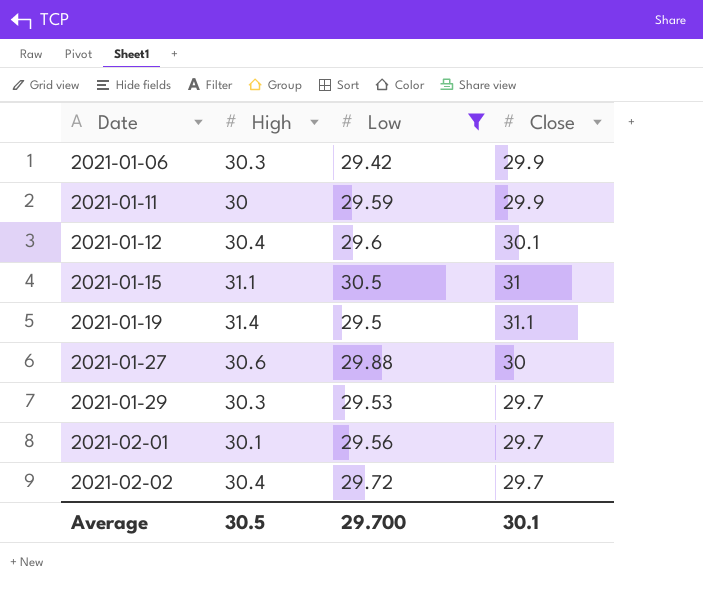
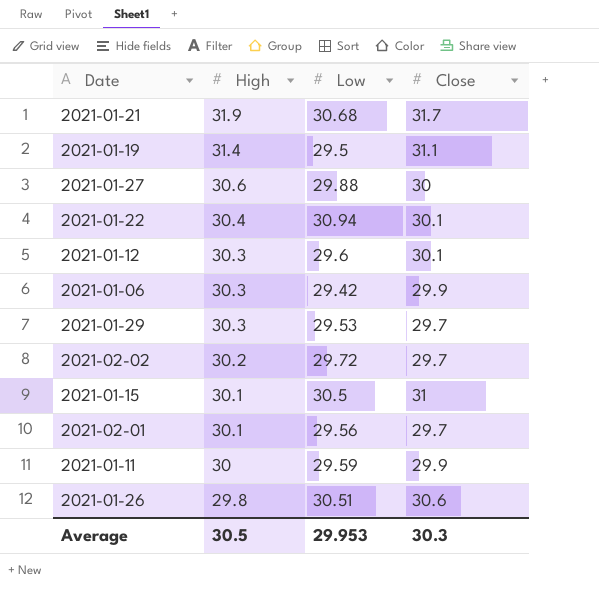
filter: Low <= 30.5 -> none
row order: Date ascending -> High descending
2021-01-12 | High: 30.4 -> 30.3
2021-02-02 | High: 30.4 -> 30.2
2021-01-15 | High: 31.1 -> 30.1
Average | Low: 29.700 -> 29.953
Average | Close: 30.1 -> 30.3

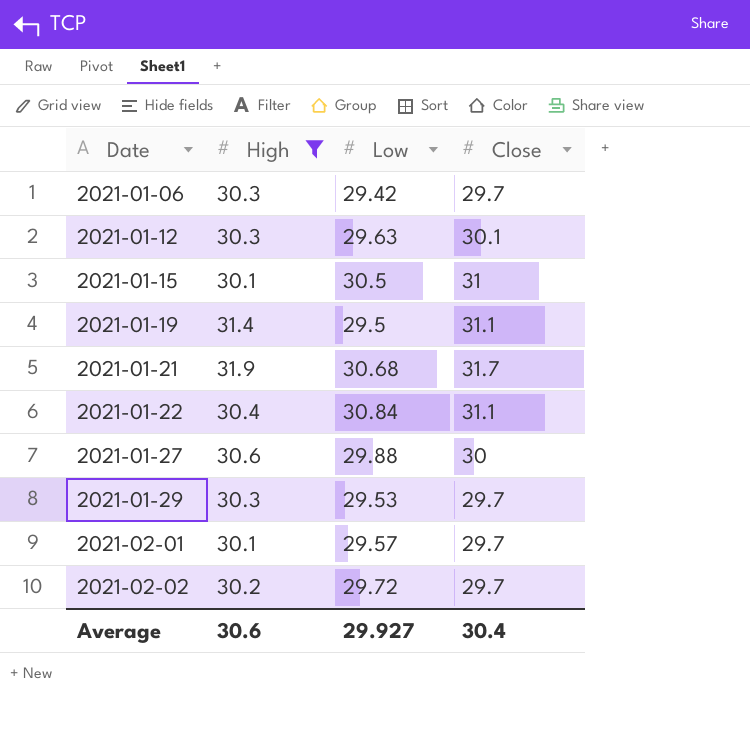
filter: none -> High >= 30.1
row order: High descending -> Date ascending
2021-01-06 | Close: 29.9 -> 29.7
2021-01-12 | Low: 29.6 -> 29.63
2021-01-22 | Low: 30.94 -> 30.84
2021-01-22 | Close: 30.1 -> 31.1
2021-02-01 | Low: 29.56 -> 29.57
Average | High: 30.5 -> 30.6
Average | Low: 29.953 -> 29.927
Average | Close: 30.3 -> 30.4

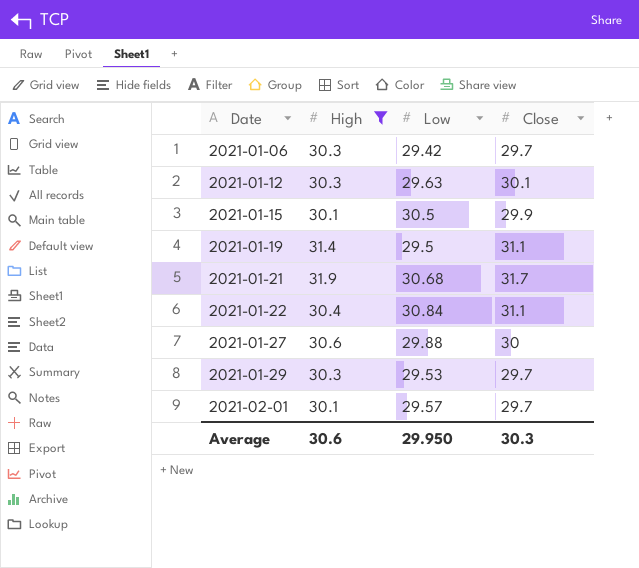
row 2021-02-02: 30.2 | 29.72 | 29.7 -> none
2021-01-15 | Close: 31 -> 29.9
Average | Low: 29.927 -> 29.950
Average | Close: 30.4 -> 30.3

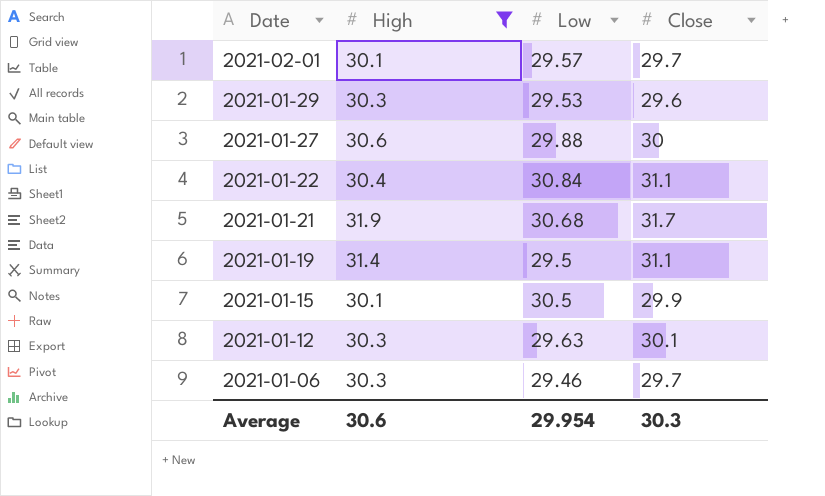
row order: Date ascending -> Date descending
2021-01-29 | Close: 29.7 -> 29.6
2021-01-06 | Low: 29.42 -> 29.46
Average | Low: 29.950 -> 29.954

